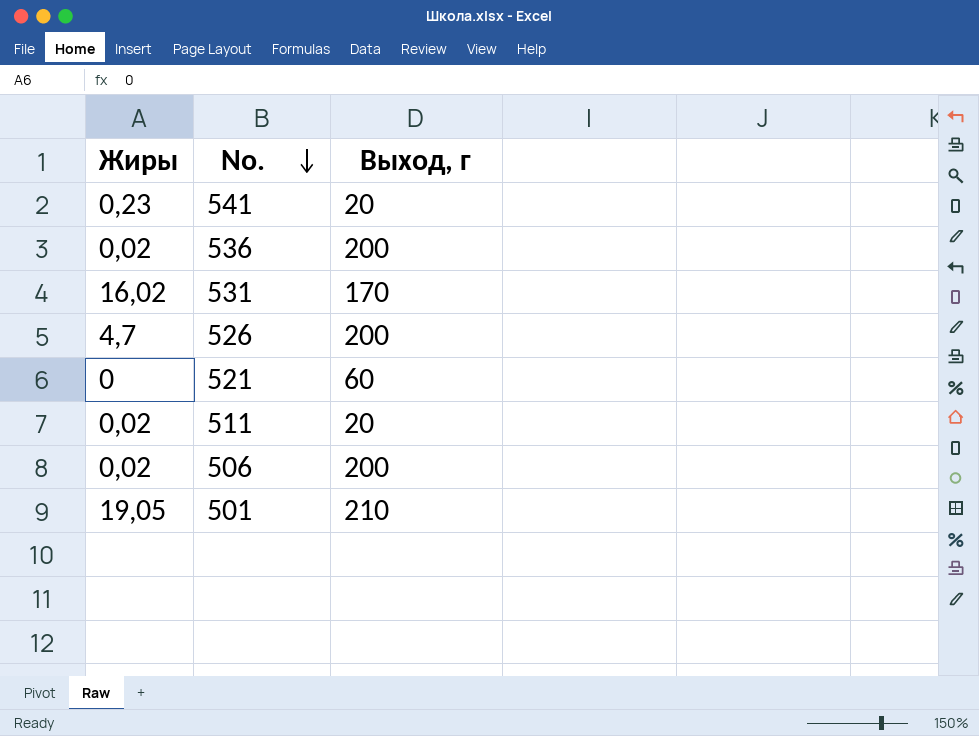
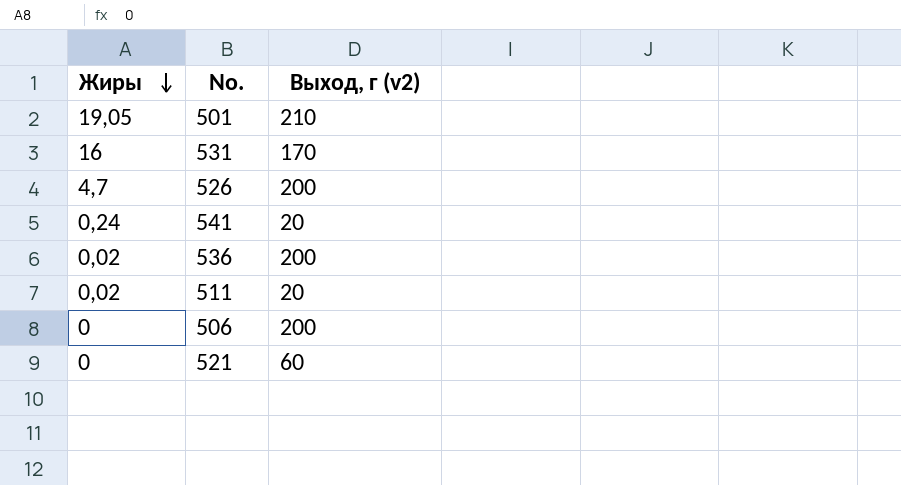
row order: No. descending -> Жиры descending
column name: Выход, г -> Выход, г (v2)
531 | Жиры: 16,02 -> 16
541 | Жиры: 0,23 -> 0,24
506 | Жиры: 0,02 -> 0

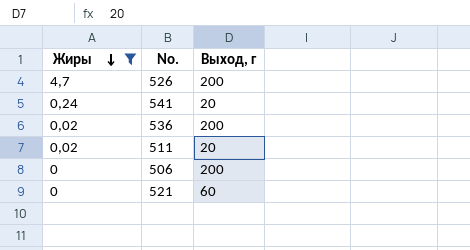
filter: none -> Жиры <= 4,7
column name: Выход, г (v2) -> Выход, г

